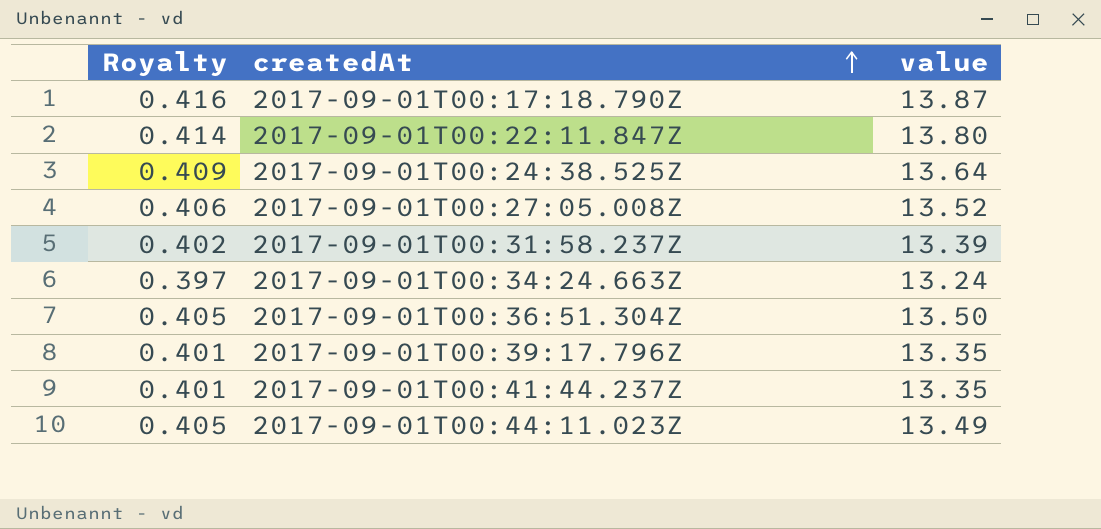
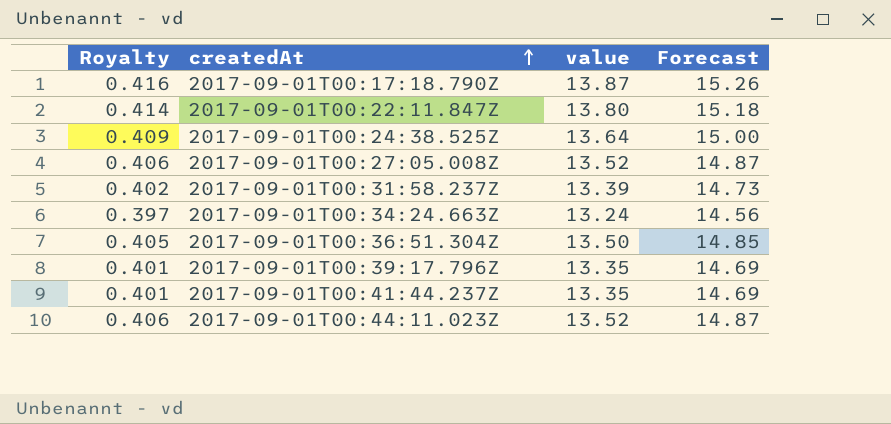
column Forecast | formula: none -> [value] * 1.1
2017-09-01T00:44:11.023Z | Royalty: 0.405 -> 0.406
2017-09-01T00:44:11.023Z | value: 13.49 -> 13.52

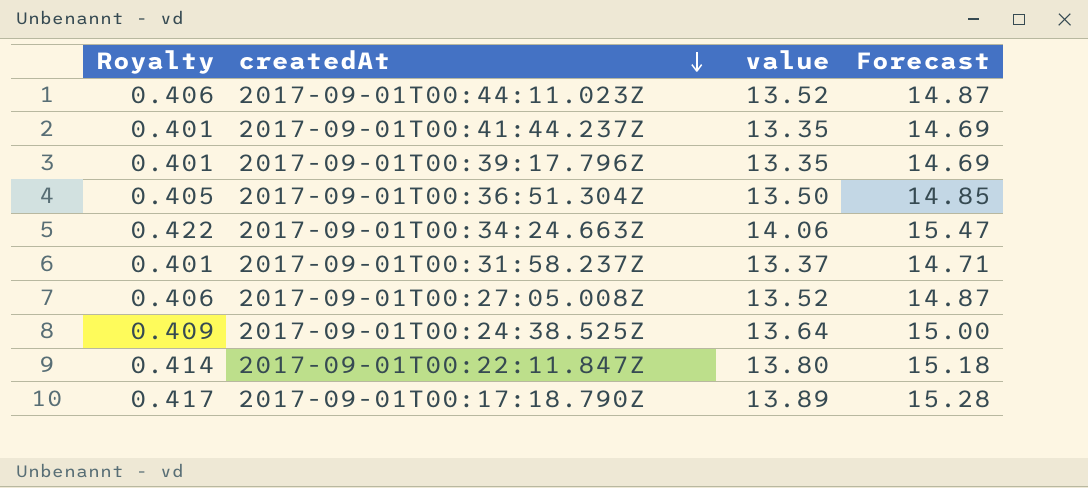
row order: createdAt ascending -> createdAt descending
2017-09-01T00:34:24.663Z | Royalty: 0.397 -> 0.422
2017-09-01T00:34:24.663Z | value: 13.24 -> 14.06
2017-09-01T00:34:24.663Z | Forecast: 14.56 -> 15.47
2017-09-01T00:31:58.237Z | Royalty: 0.402 -> 0.401
2017-09-01T00:31:58.237Z | value: 13.39 -> 13.37
2017-09-01T00:31:58.237Z | Forecast: 14.73 -> 14.71
2017-09-01T00:17:18.790Z | Royalty: 0.416 -> 0.417
2017-09-01T00:17:18.790Z | value: 13.87 -> 13.89
2017-09-01T00:17:18.790Z | Forecast: 15.26 -> 15.28

